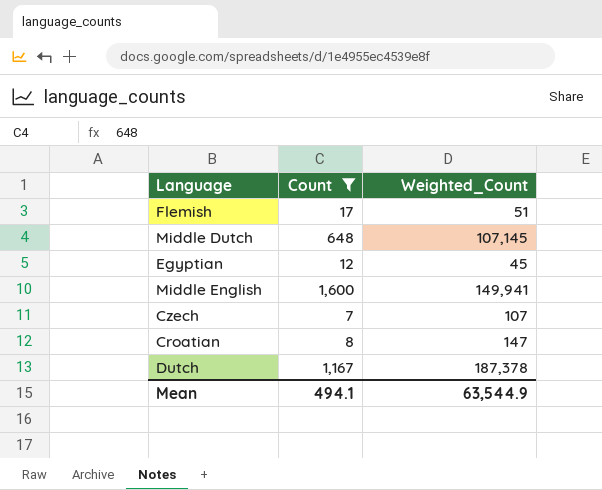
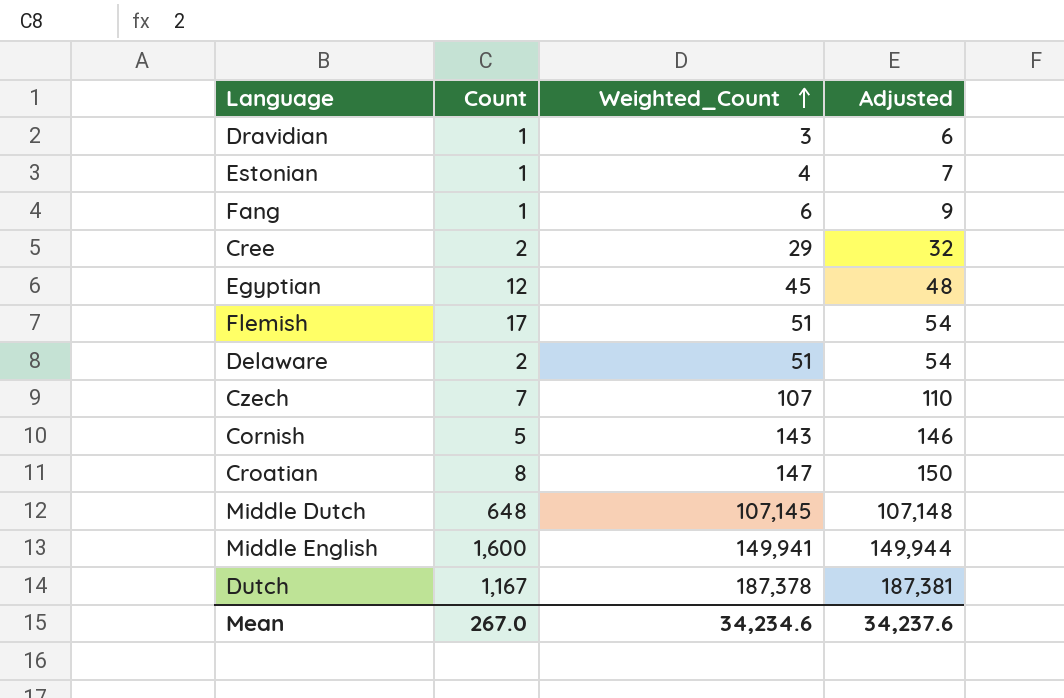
filter: Count >= 7 -> none
row order: none -> Weighted_Count ascending
column Adjusted | formula: none -> [Weighted_Count] + 3
Mean | Count: 494.1 -> 267.0
Mean | Weighted_Count: 63,544.9 -> 34,234.6

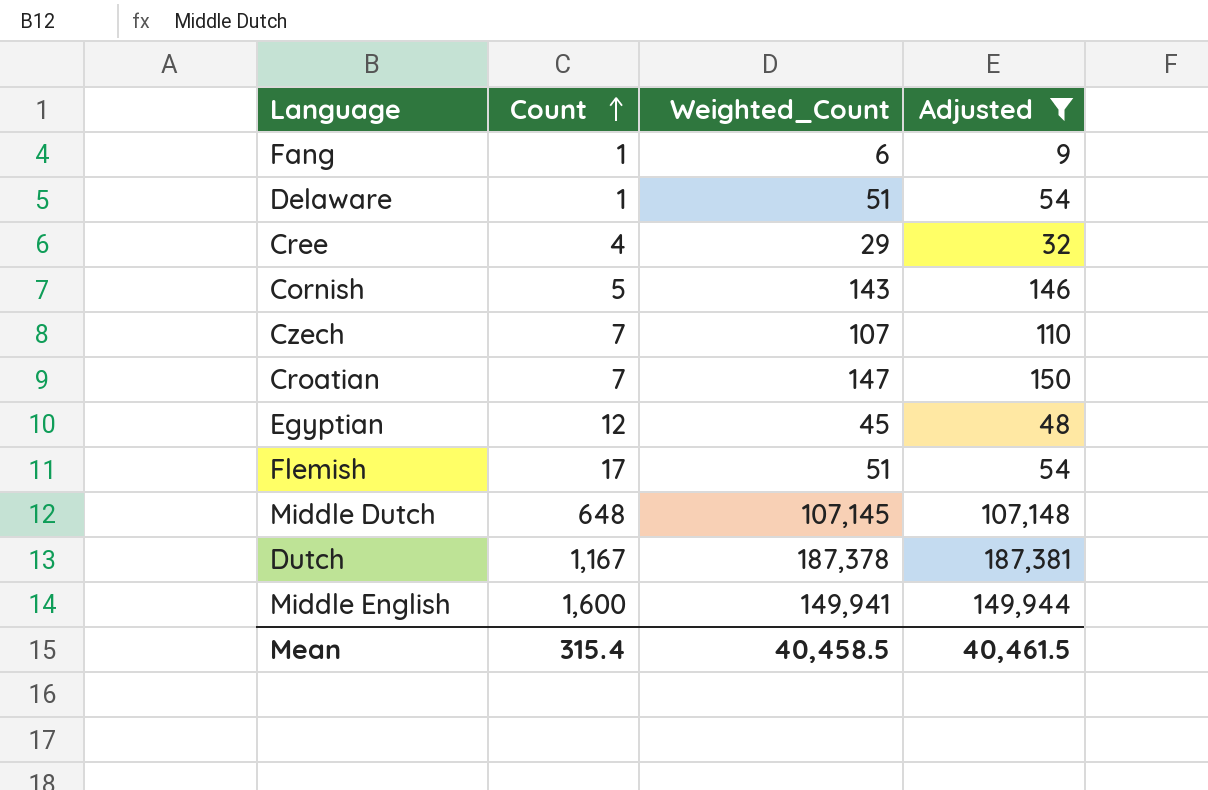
filter: none -> Adjusted >= 9
row order: Weighted_Count ascending -> Count ascending
Delaware | Count: 2 -> 1
Cree | Count: 2 -> 4
Croatian | Count: 8 -> 7
Mean | Count: 267.0 -> 315.4
Mean | Weighted_Count: 34,234.6 -> 40,458.5
Mean | Adjusted: 34,237.6 -> 40,461.5

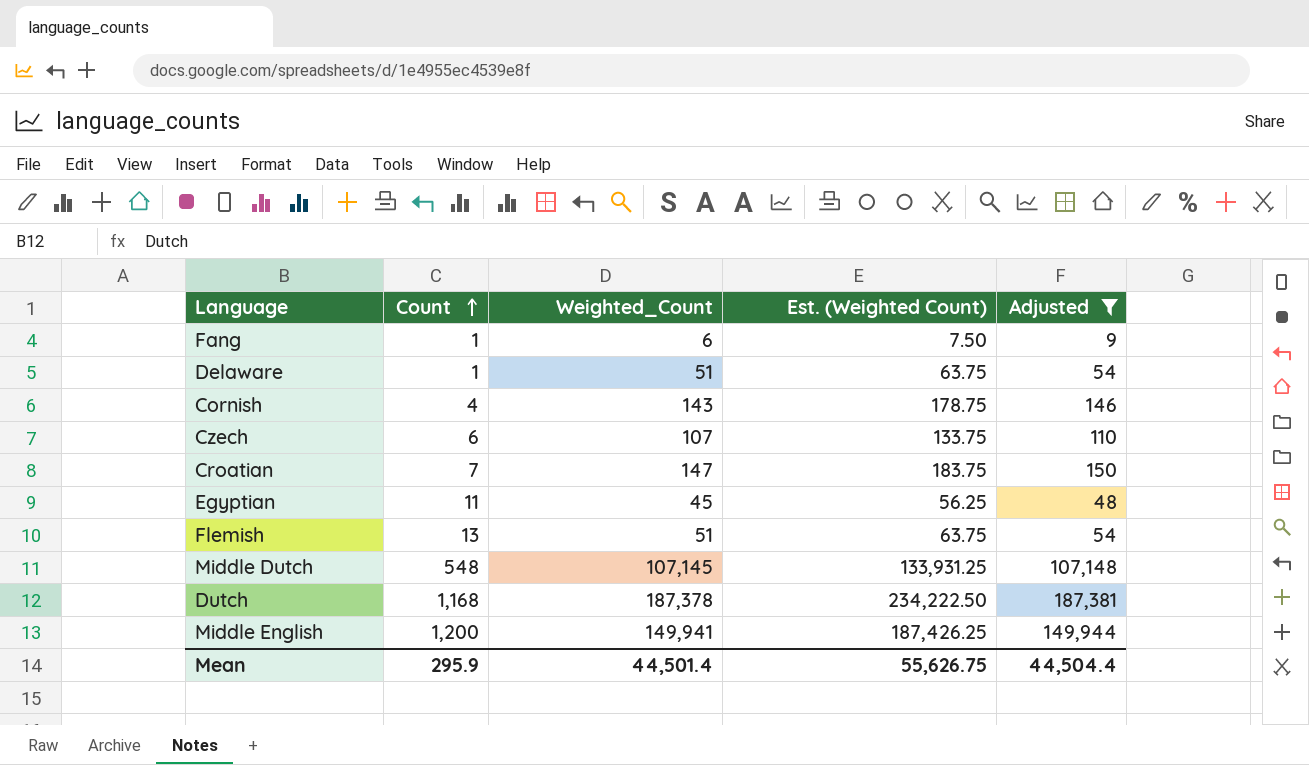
column Est. (Weighted Count) | formula: none -> [Weighted_Count] * 1.25
row Cree: 4 | 29 | 32 -> none
Cornish | Count: 5 -> 4
Czech | Count: 7 -> 6
Egyptian | Count: 12 -> 11
Flemish | Count: 17 -> 13
Middle Dutch | Count: 648 -> 548
Dutch | Count: 1,167 -> 1,168
Middle English | Count: 1,600 -> 1,200
Mean | Count: 315.4 -> 295.9
Mean | Weighted_Count: 40,458.5 -> 44,501.4
Mean | Adjusted: 40,461.5 -> 44,504.4

